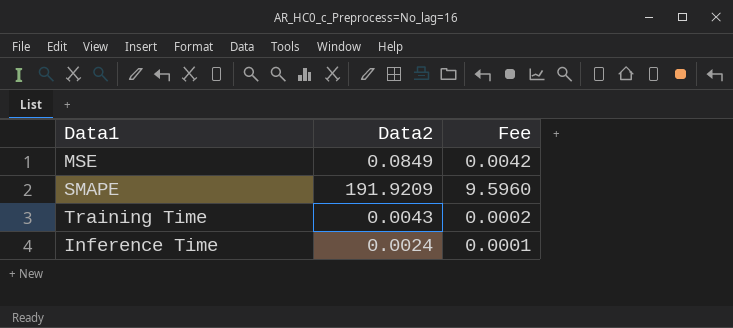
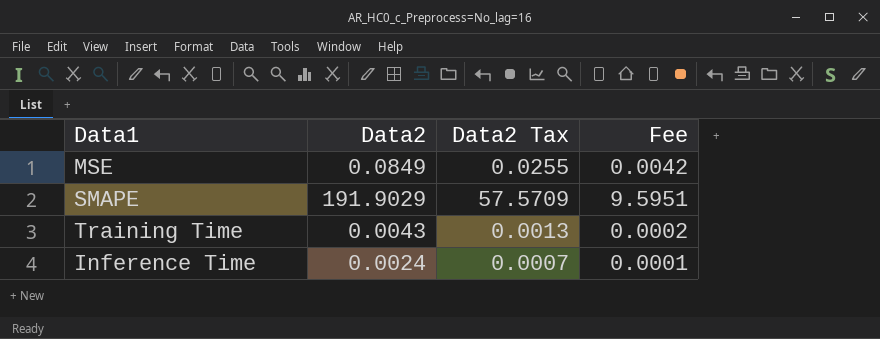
column Data2 Tax | formula: none -> [Data2] * 0.3
SMAPE | Data2: 191.9209 -> 191.9029
SMAPE | Fee: 9.5960 -> 9.5951

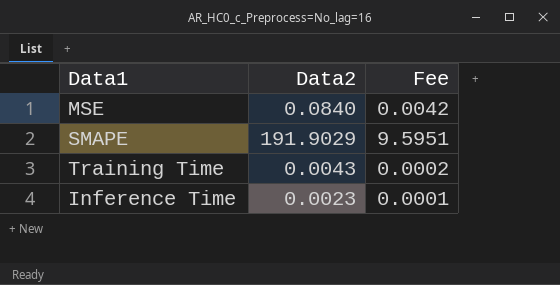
column Data2 Tax | formula: [Data2] * 0.3 -> none
MSE | Data2: 0.0849 -> 0.0840
Inference Time | Data2: 0.0024 -> 0.0023

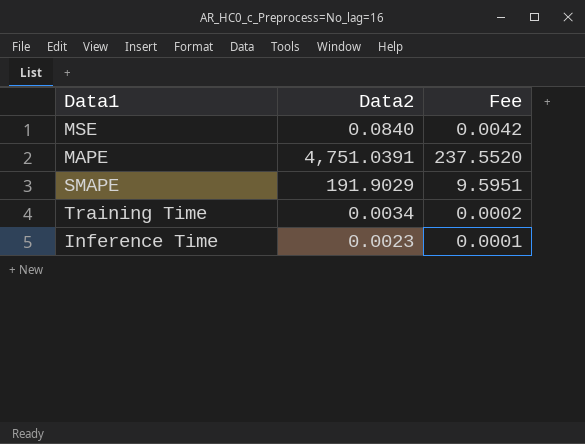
row MAPE: none -> 4,751.0391 | 237.5520
Training Time | Data2: 0.0043 -> 0.0034

